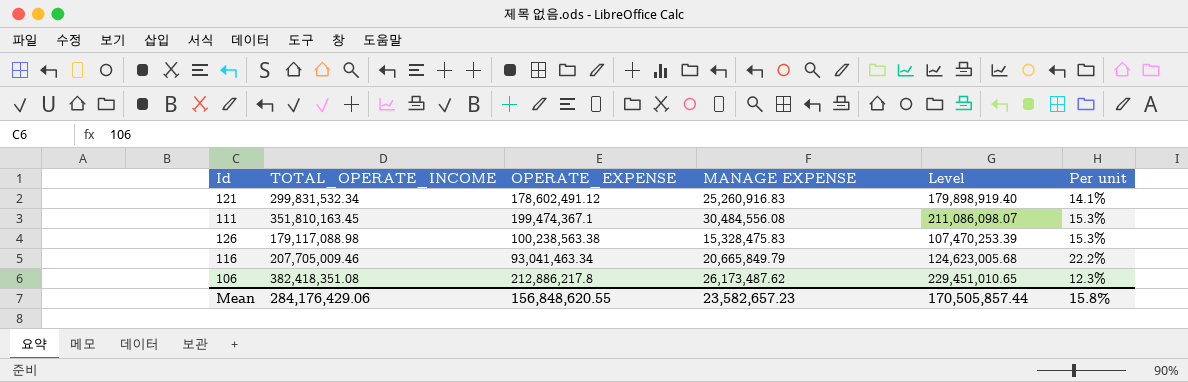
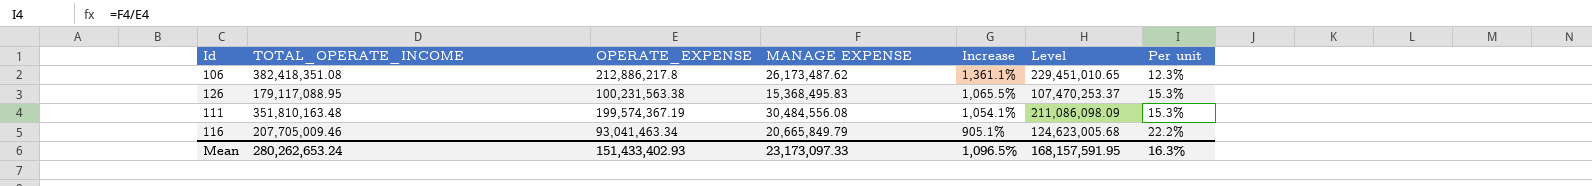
row order: none -> Increase descending
column Increase | formula: none -> ([TOTAL_OPERATE_INCOME] - [MANAGE EXPENSE]) / [MANAGE EXPENSE]
row 121: 299,831,532.34 | 178,602,491.12 | 25,260,916.83 | 179,898,919.40 | 14.1% -> none
126 | TOTAL_OPERATE_INCOME: 179,117,088.98 -> 179,117,088.95
126 | OPERATE_EXPENSE: 100,238,563.38 -> 100,231,563.38
126 | MANAGE EXPENSE: 15,328,475.83 -> 15,368,495.83
126 | Level: 107,470,253.39 -> 107,470,253.37
111 | TOTAL_OPERATE_INCOME: 351,810,163.45 -> 351,810,163.48
111 | OPERATE_EXPENSE: 199,474,367.1 -> 199,574,367.19
111 | Level: 211,086,098.07 -> 211,086,098.09
Mean | TOTAL_OPERATE_INCOME: 284,176,429.06 -> 280,262,653.24
Mean | OPERATE_EXPENSE: 156,848,620.55 -> 151,433,402.93
Mean | MANAGE EXPENSE: 23,582,657.23 -> 23,173,097.33
Mean | Level: 170,505,857.44 -> 168,157,591.95
Mean | Per unit: 15.8% -> 16.3%

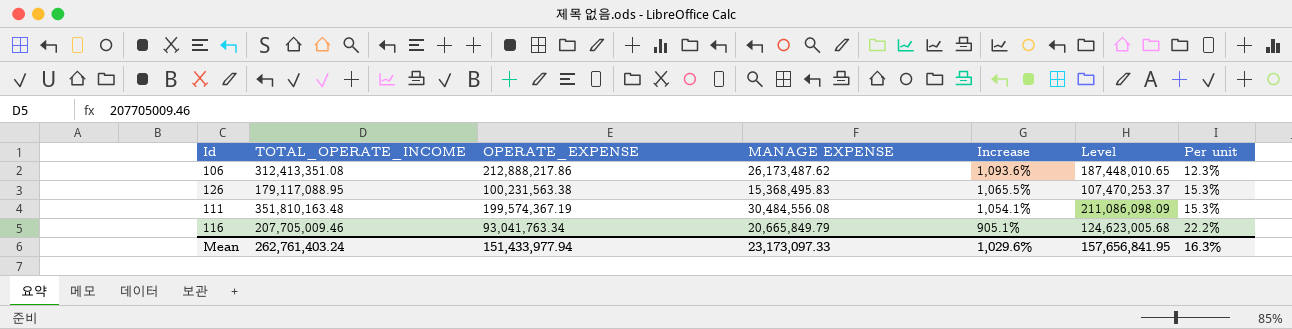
106 | TOTAL_OPERATE_INCOME: 382,418,351.08 -> 312,413,351.08
106 | OPERATE_EXPENSE: 212,886,217.8 -> 212,888,217.86
106 | Increase: 1,361.1% -> 1,093.6%
106 | Level: 229,451,010.65 -> 187,448,010.65
116 | OPERATE_EXPENSE: 93,041,463.34 -> 93,041,763.34
Mean | TOTAL_OPERATE_INCOME: 280,262,653.24 -> 262,761,403.24
Mean | OPERATE_EXPENSE: 151,433,402.93 -> 151,433,977.94
Mean | Increase: 1,096.5% -> 1,029.6%
Mean | Level: 168,157,591.95 -> 157,656,841.95

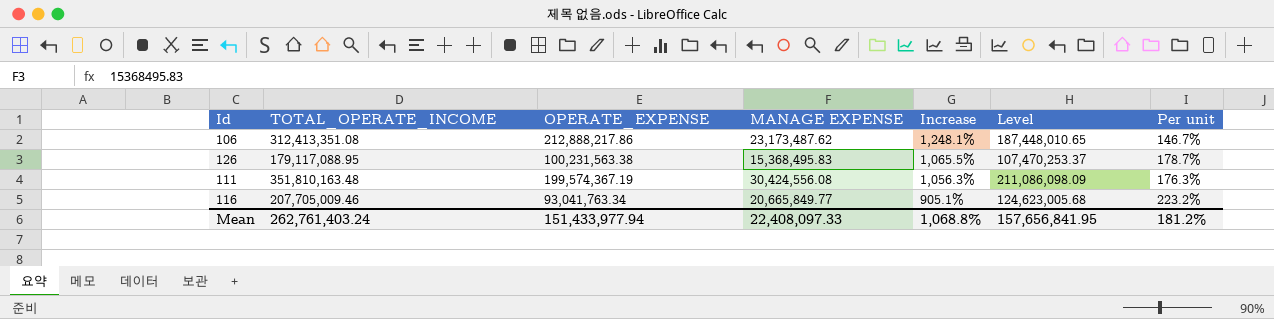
column Per unit | formula: [MANAGE EXPENSE] / [OPERATE_EXPENSE] -> [TOTAL_OPERATE_INCOME] / [OPERATE_EXPENSE]
106 | MANAGE EXPENSE: 26,173,487.62 -> 23,173,487.62
106 | Increase: 1,093.6% -> 1,248.1%
111 | MANAGE EXPENSE: 30,484,556.08 -> 30,424,556.08
111 | Increase: 1,054.1% -> 1,056.3%
116 | MANAGE EXPENSE: 20,665,849.79 -> 20,665,849.77
Mean | MANAGE EXPENSE: 23,173,097.33 -> 22,408,097.33
Mean | Increase: 1,029.6% -> 1,068.8%
Mean | Per unit: 16.3% -> 181.2%

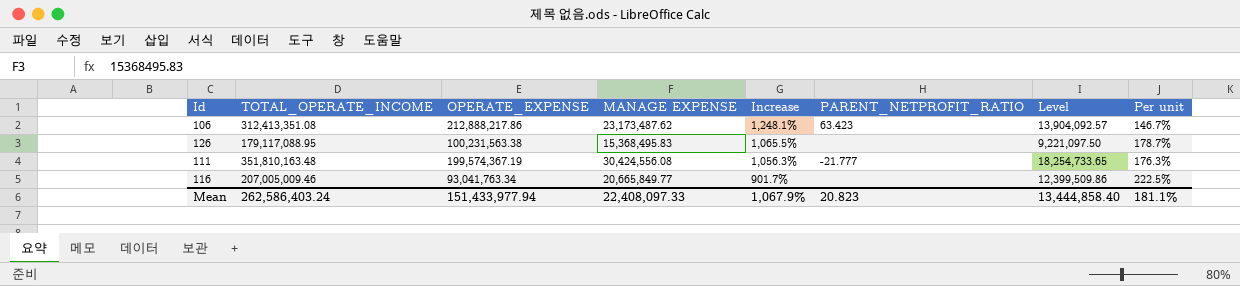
column PARENT_NETPROFIT_RATIO | position: none -> 6
column Level | formula: [TOTAL_OPERATE_INCOME] * 0.6 -> [MANAGE EXPENSE] * 0.6
116 | TOTAL_OPERATE_INCOME: 207,705,009.46 -> 207,005,009.46
116 | Increase: 905.1% -> 901.7%
116 | Per unit: 223.2% -> 222.5%
Mean | TOTAL_OPERATE_INCOME: 262,761,403.24 -> 262,586,403.24
Mean | Increase: 1,068.8% -> 1,067.9%
Mean | Level: 157,656,841.95 -> 13,444,858.40
Mean | Per unit: 181.2% -> 181.1%

